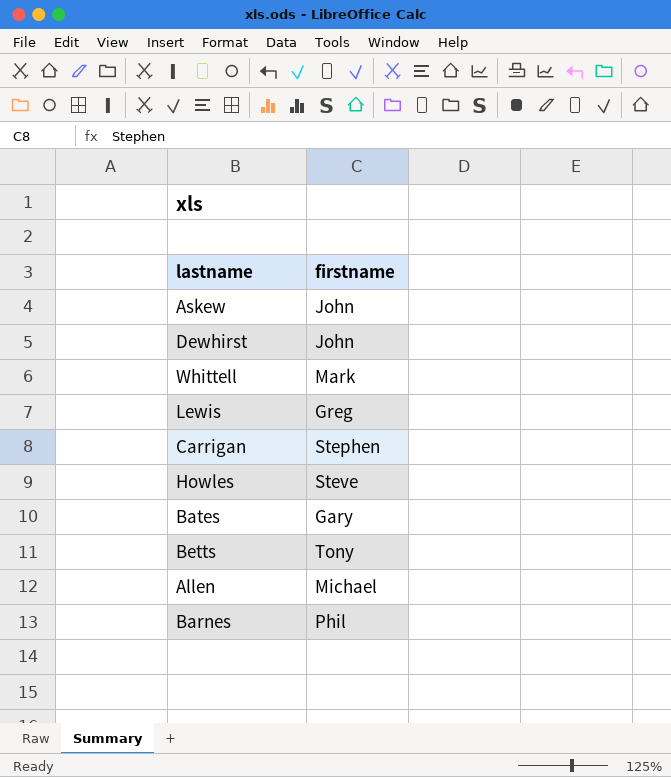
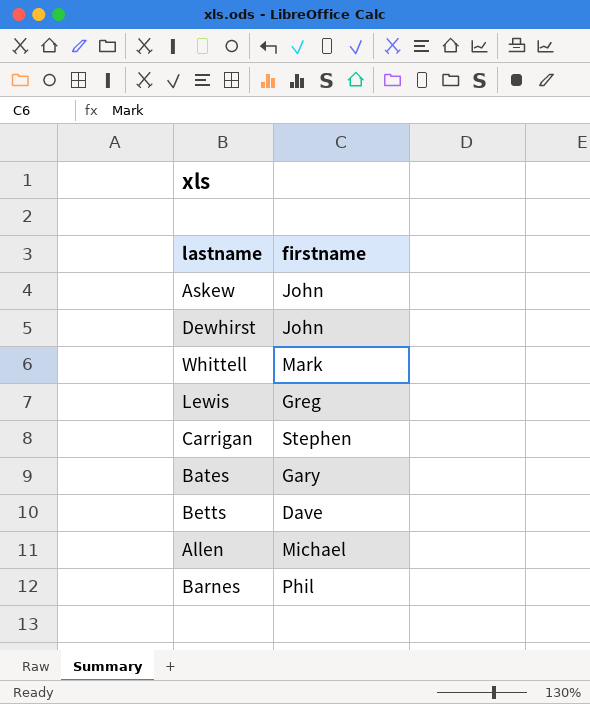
row Howles: Steve -> none
Betts | firstname: Tony -> Dave

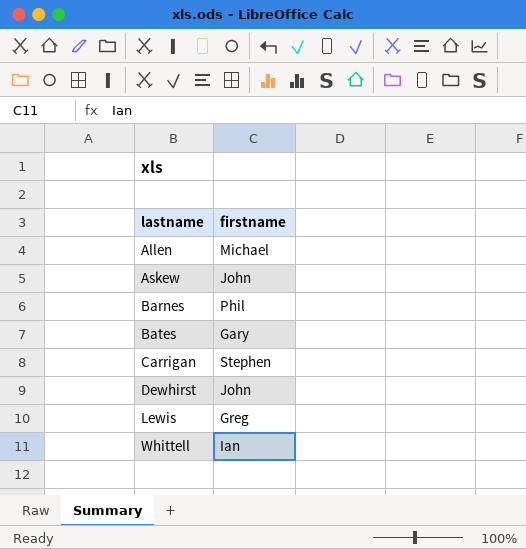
row order: none -> lastname ascending
row Betts: Dave -> none
Whittell | firstname: Mark -> Ian

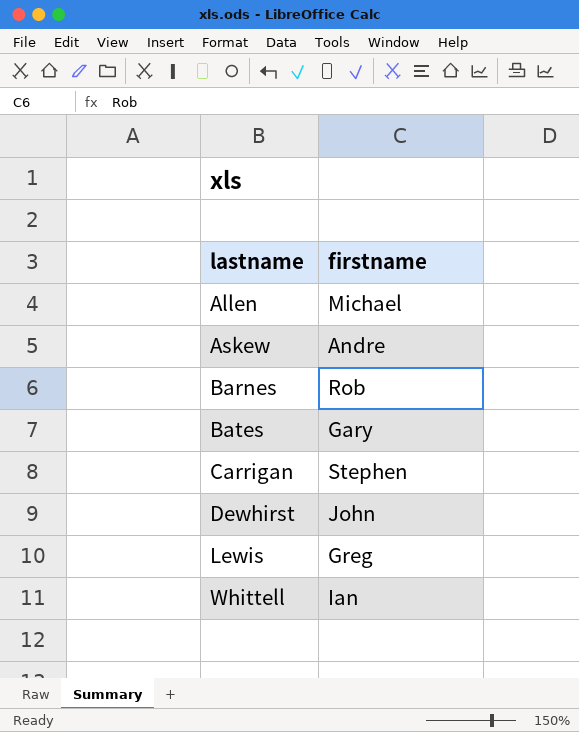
Askew | firstname: John -> Andre
Barnes | firstname: Phil -> Rob

